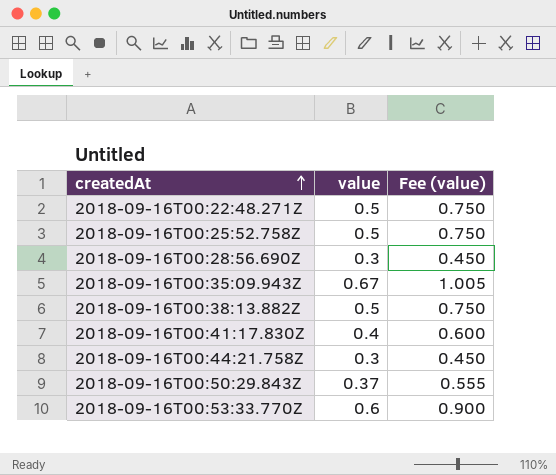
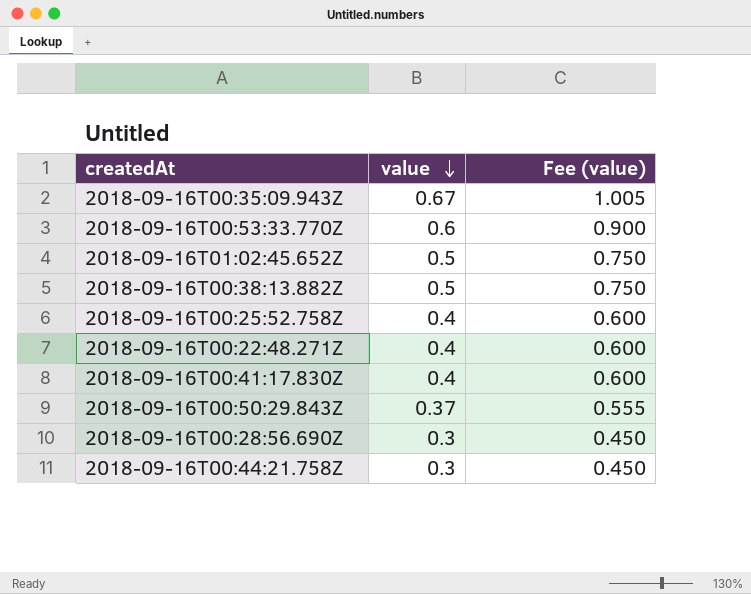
row order: createdAt ascending -> value descending
row 2018-09-16T01:02:45.652Z: none -> 0.5 | 0.750
2018-09-16T00:25:52.758Z | value: 0.5 -> 0.4
2018-09-16T00:25:52.758Z | Fee (value): 0.750 -> 0.600
2018-09-16T00:22:48.271Z | value: 0.5 -> 0.4
2018-09-16T00:22:48.271Z | Fee (value): 0.750 -> 0.600

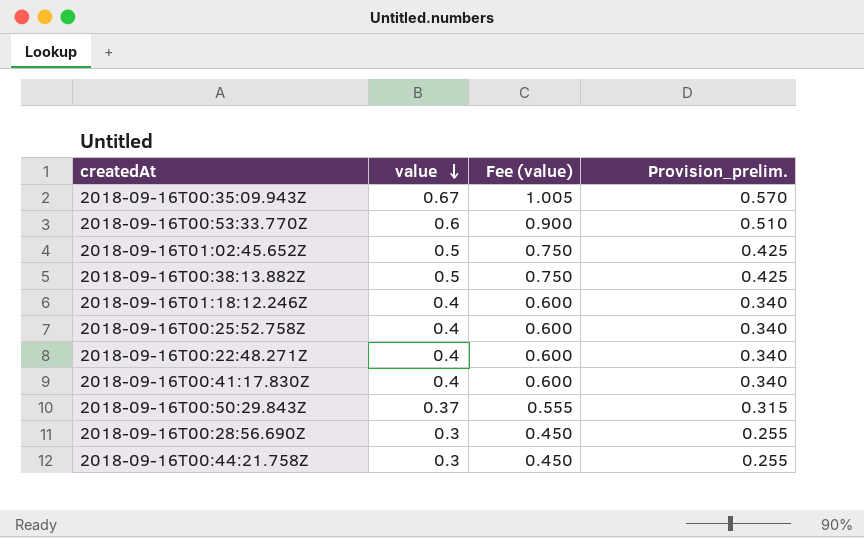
column Provision_prelim. | formula: none -> [value] * 0.85
row 2018-09-16T01:18:12.246Z: none -> 0.4 | 0.600 | 0.340

